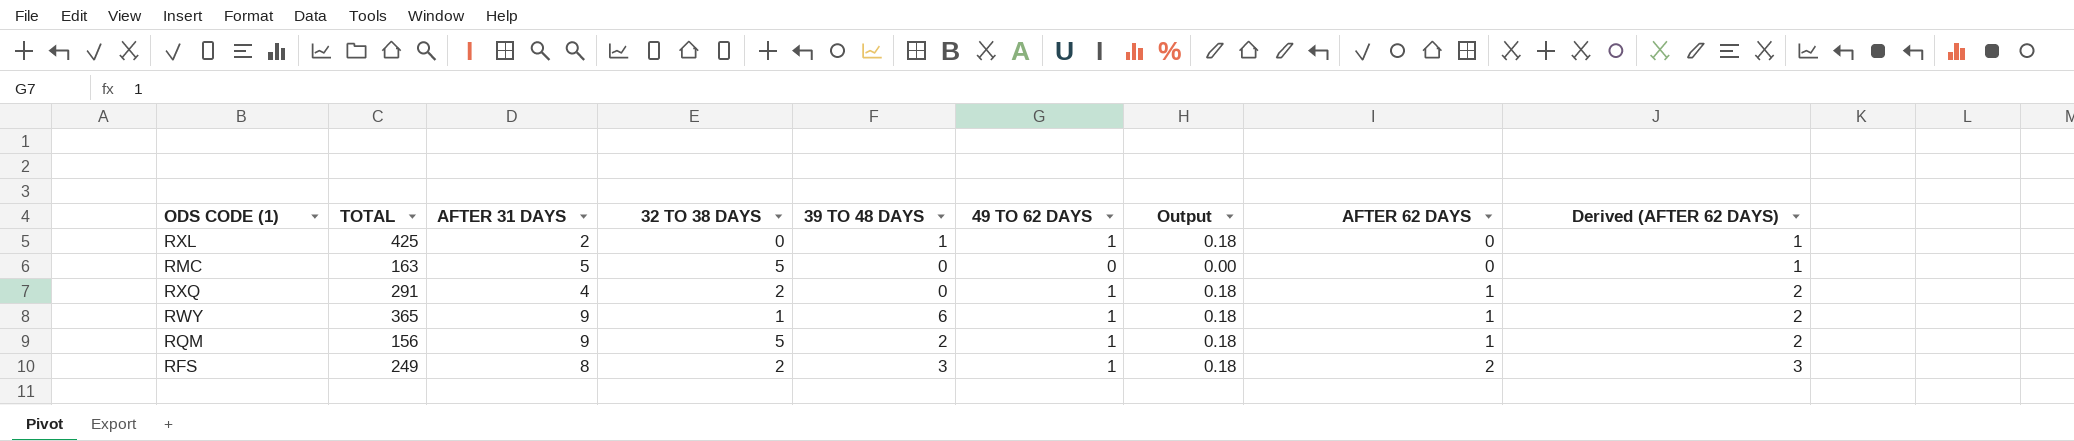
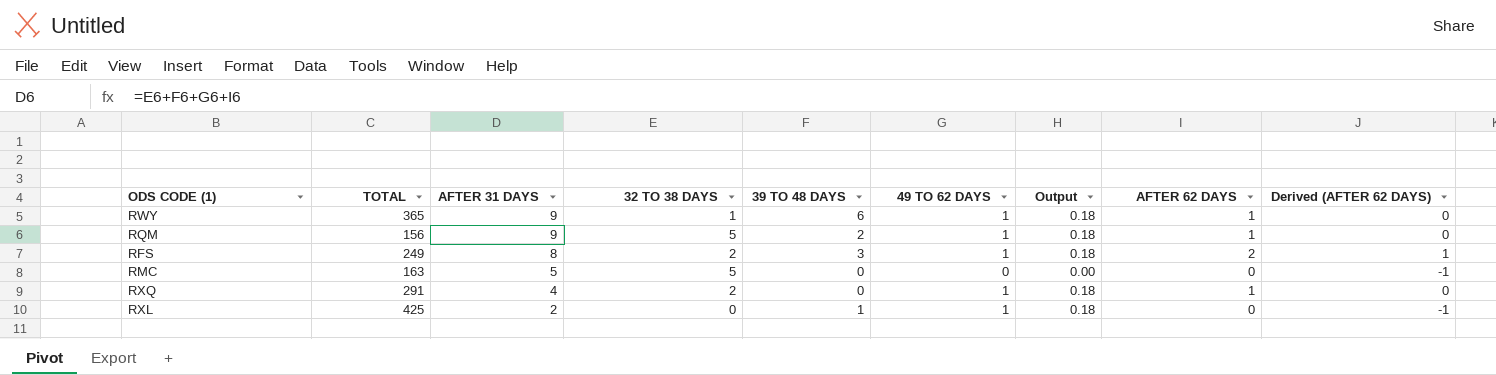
row order: AFTER 62 DAYS ascending -> AFTER 31 DAYS descending
column Derived (AFTER 62 DAYS) | formula: [AFTER 62 DAYS] + 1 -> [AFTER 62 DAYS] - 1

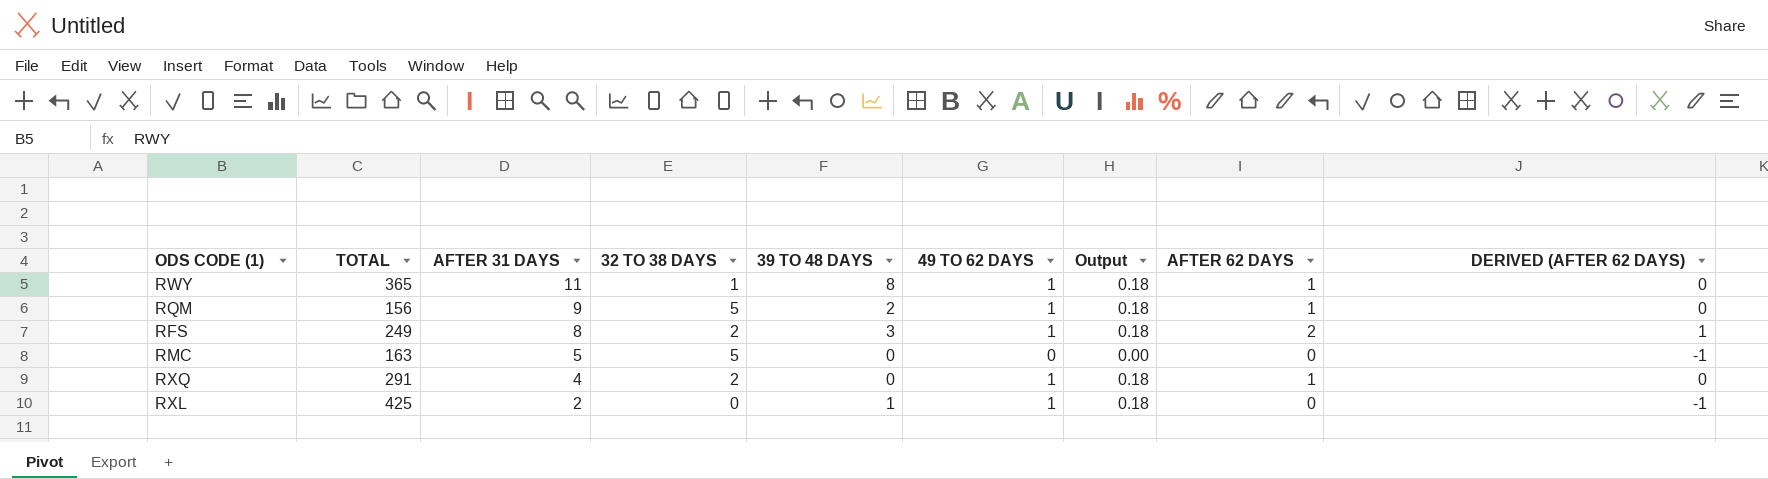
column name: Derived (AFTER 62 DAYS) -> DERIVED (AFTER 62 DAYS)
RWY | AFTER 31 DAYS: 9 -> 11
RWY | 39 TO 48 DAYS: 6 -> 8

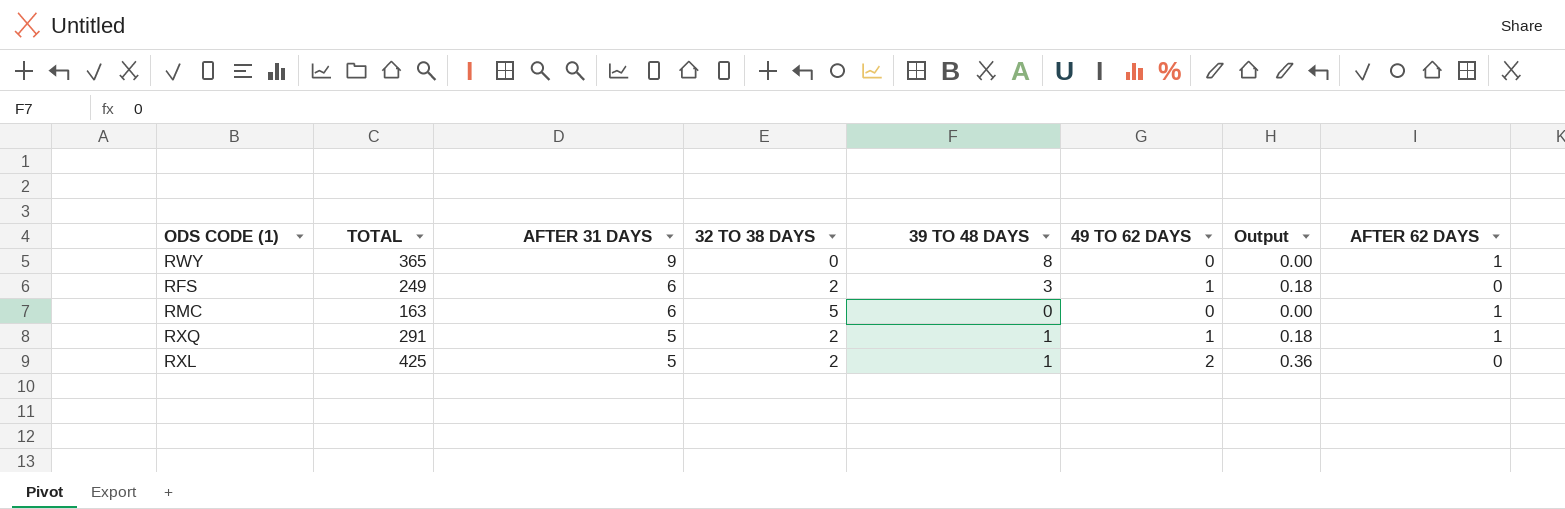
column DERIVED (AFTER 62 DAYS) | formula: [AFTER 62 DAYS] - 1 -> none
row RQM: 156 | 9 | 5 | 2 | 1 | 0.18 | 1 | 0 -> none
RWY | AFTER 31 DAYS: 11 -> 9
RWY | 32 TO 38 DAYS: 1 -> 0
RWY | 49 TO 62 DAYS: 1 -> 0
RWY | Output: 0.18 -> 0.00
RFS | AFTER 31 DAYS: 8 -> 6
RFS | AFTER 62 DAYS: 2 -> 0
RMC | AFTER 31 DAYS: 5 -> 6
RMC | AFTER 62 DAYS: 0 -> 1
RXQ | AFTER 31 DAYS: 4 -> 5
RXQ | 39 TO 48 DAYS: 0 -> 1
RXL | AFTER 31 DAYS: 2 -> 5
RXL | 32 TO 38 DAYS: 0 -> 2
RXL | 49 TO 62 DAYS: 1 -> 2
RXL | Output: 0.18 -> 0.36

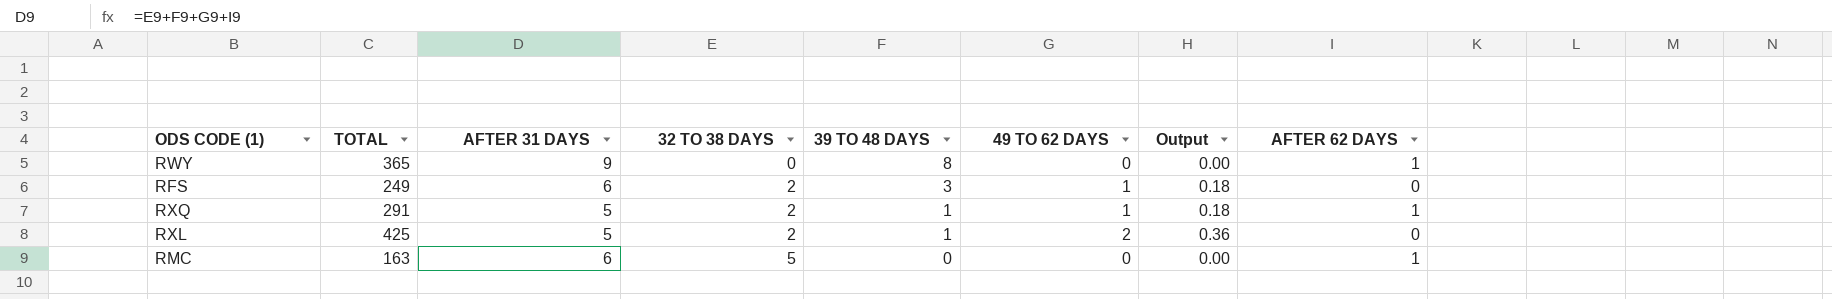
row order: AFTER 31 DAYS descending -> 32 TO 38 DAYS ascending

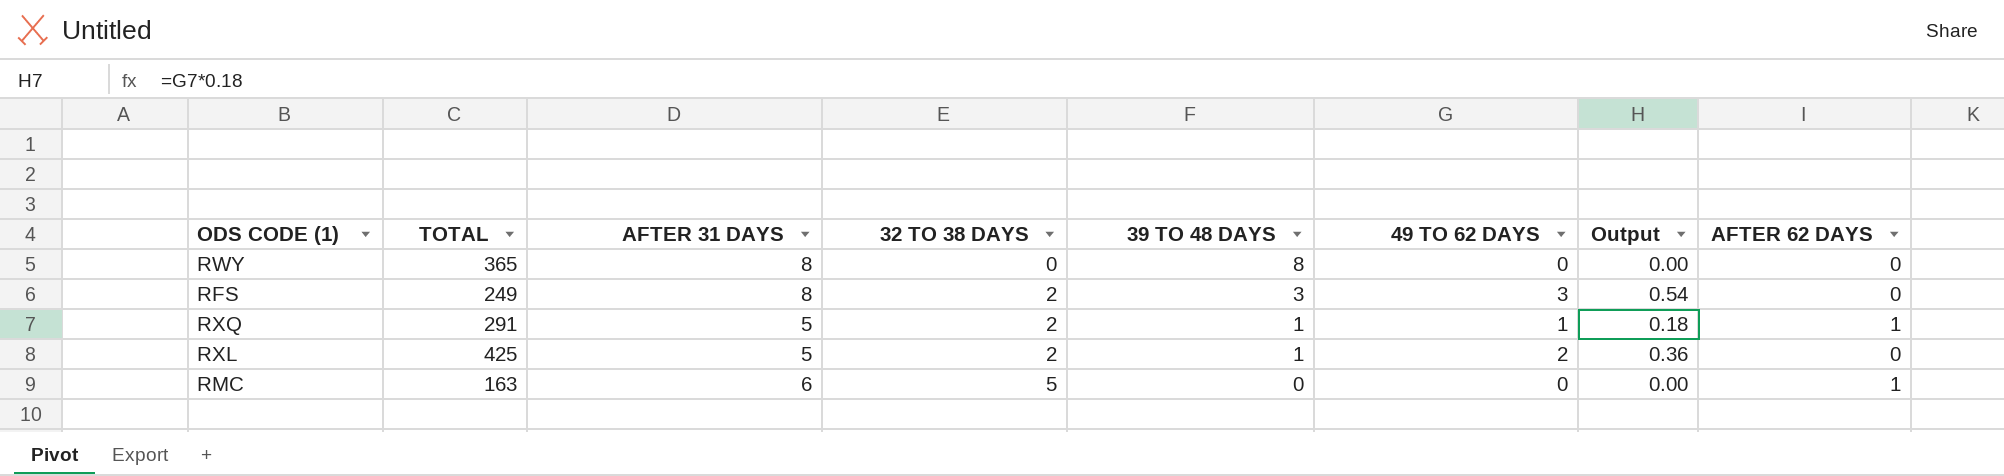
RWY | AFTER 31 DAYS: 9 -> 8
RWY | AFTER 62 DAYS: 1 -> 0
RFS | AFTER 31 DAYS: 6 -> 8
RFS | 49 TO 62 DAYS: 1 -> 3
RFS | Output: 0.18 -> 0.54

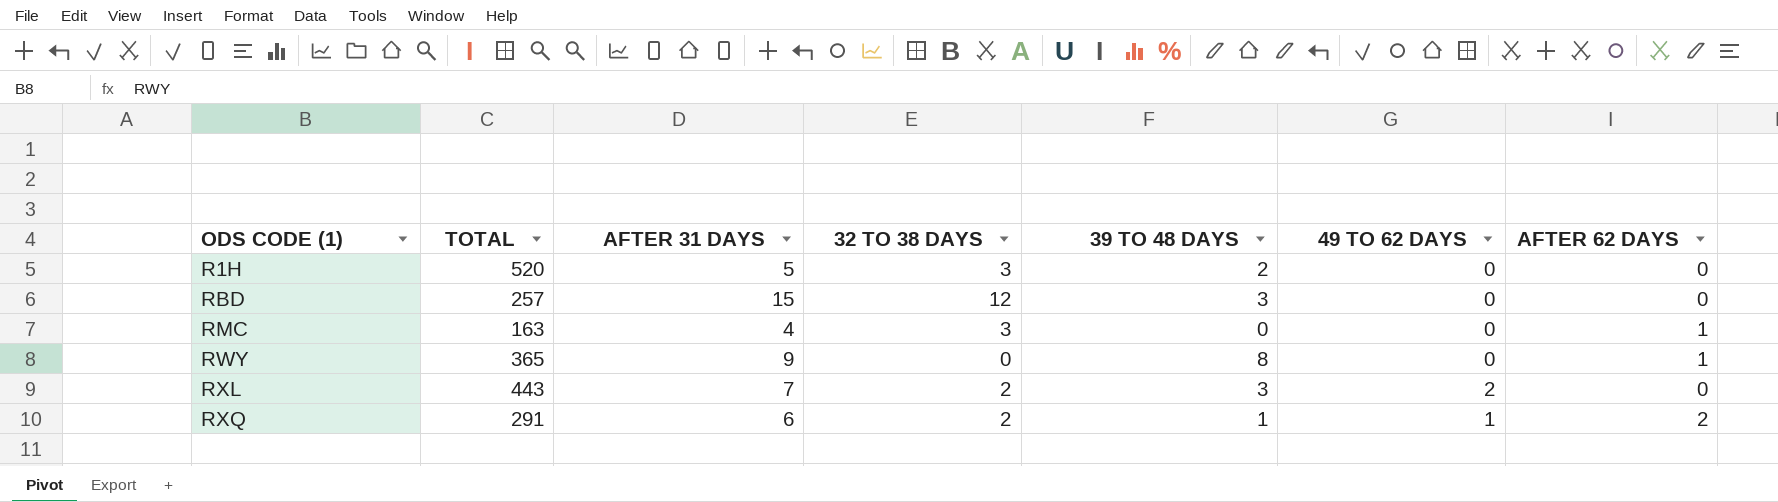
row order: 32 TO 38 DAYS ascending -> ODS CODE (1) ascending
column Output | formula: [49 TO 62 DAYS] * 0.18 -> none
row RFS: 249 | 8 | 2 | 3 | 3 | 0.54 | 0 -> none
row R1H: none -> 520 | 5 | 3 | 2 | 0 | 0
row RBD: none -> 257 | 15 | 12 | 3 | 0 | 0
RMC | AFTER 31 DAYS: 6 -> 4
RMC | 32 TO 38 DAYS: 5 -> 3
RWY | AFTER 31 DAYS: 8 -> 9
RWY | AFTER 62 DAYS: 0 -> 1
RXL | TOTAL: 425 -> 443
RXL | AFTER 31 DAYS: 5 -> 7
RXL | 39 TO 48 DAYS: 1 -> 3
RXQ | AFTER 31 DAYS: 5 -> 6
RXQ | AFTER 62 DAYS: 1 -> 2

